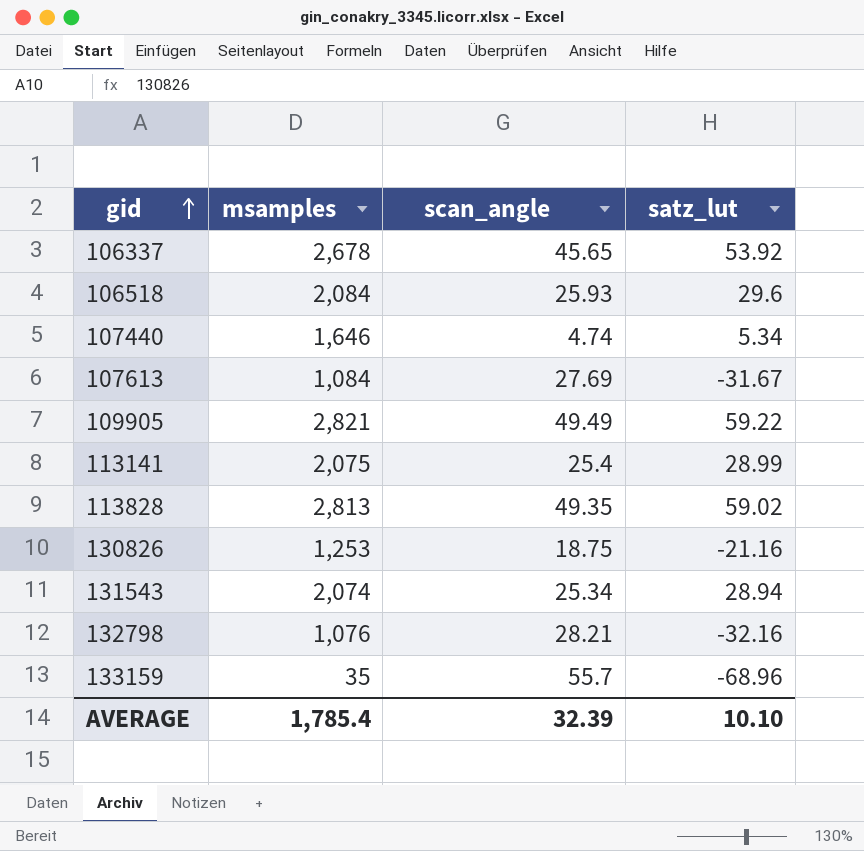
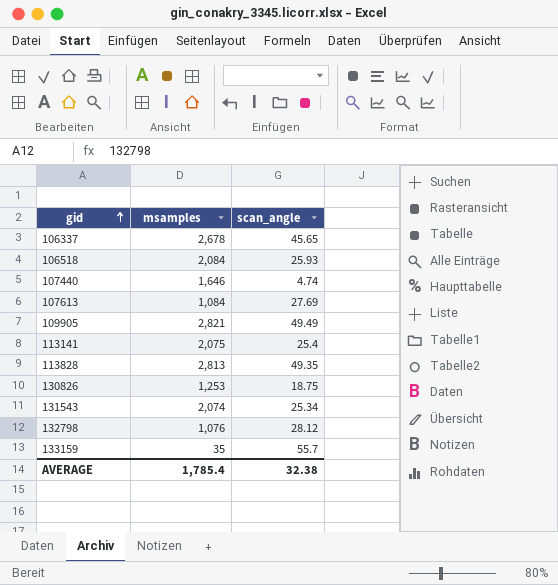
column satz_lut | position: 4 -> none
132798 | scan_angle: 28.21 -> 28.12
AVERAGE | scan_angle: 32.39 -> 32.38

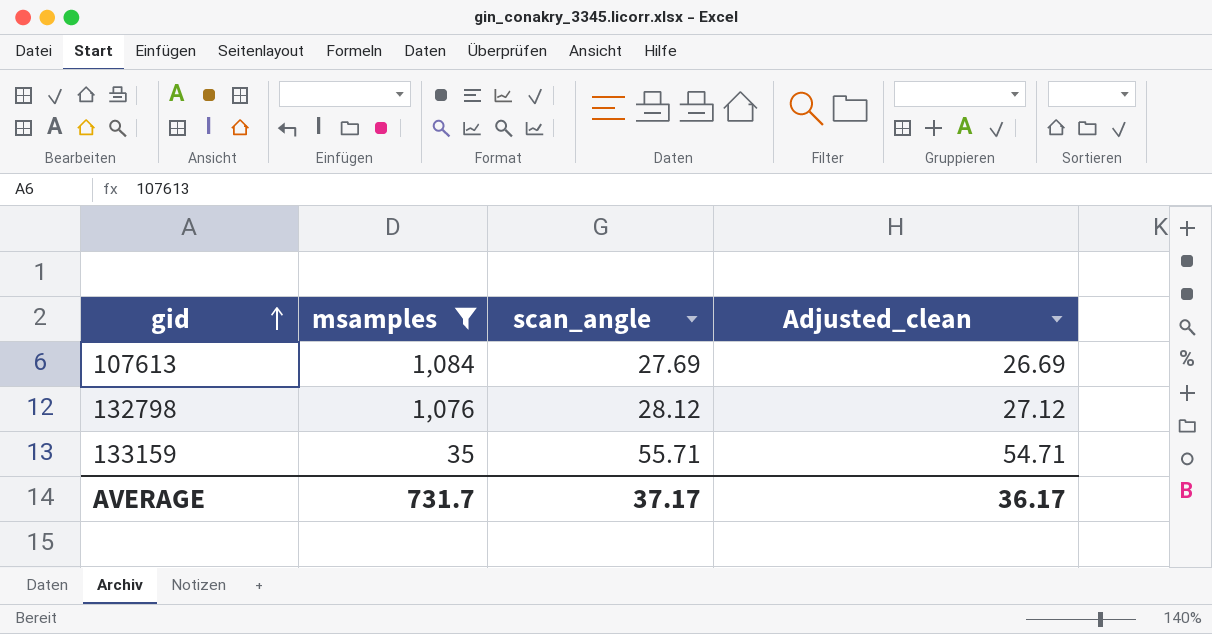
filter: none -> msamples <= 1,084
column Adjusted_clean | formula: none -> [scan_angle] - 1
133159 | scan_angle: 55.7 -> 55.71
AVERAGE | msamples: 1,785.4 -> 731.7
AVERAGE | scan_angle: 32.38 -> 37.17

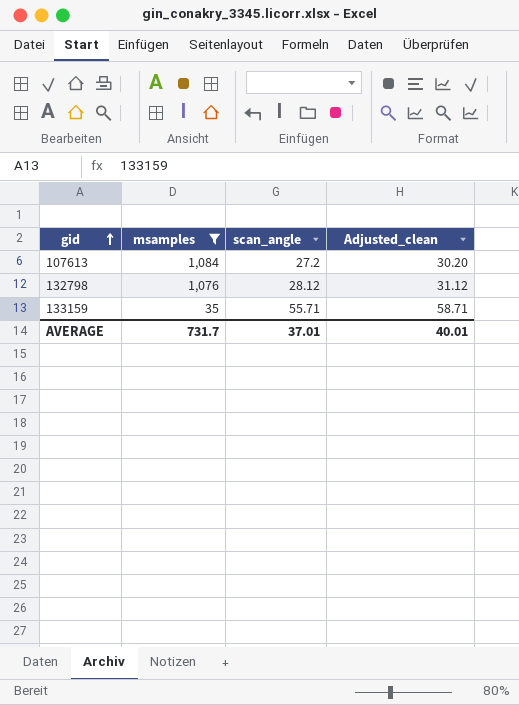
column Adjusted_clean | formula: [scan_angle] - 1 -> [scan_angle] + 3
107613 | scan_angle: 27.69 -> 27.2
AVERAGE | scan_angle: 37.17 -> 37.01
AVERAGE | Adjusted_clean: 36.17 -> 40.01

